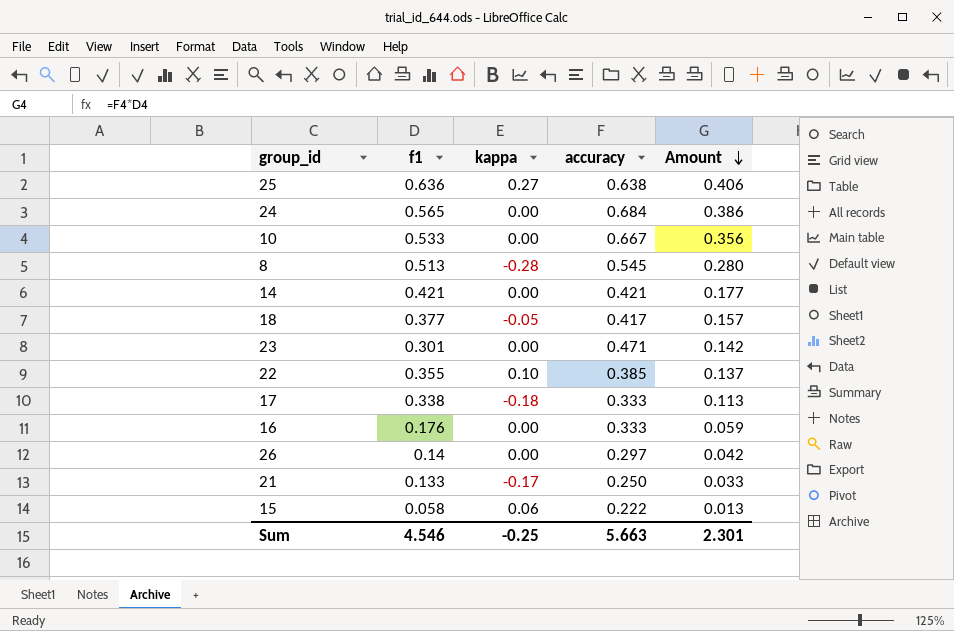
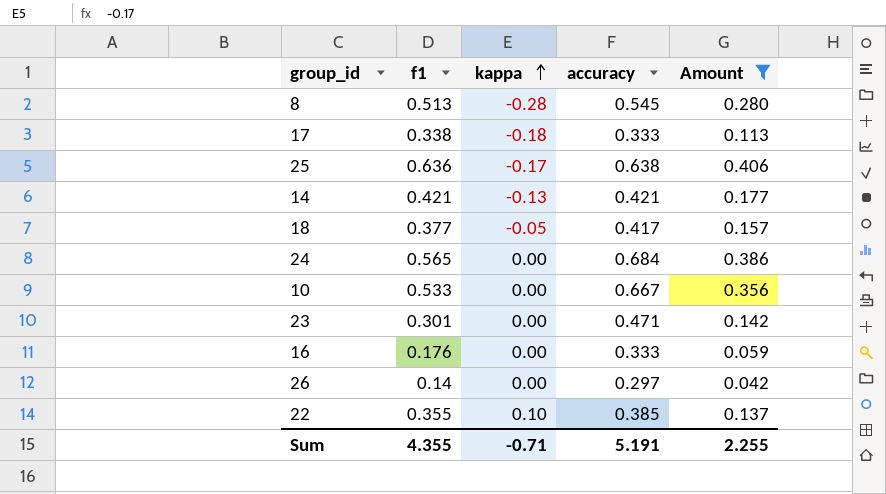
filter: none -> Amount >= 0.042
row order: Amount descending -> kappa ascending
25 | kappa: 0.27 -> -0.17
14 | kappa: 0.00 -> -0.13
Sum | f1: 4.546 -> 4.355
Sum | kappa: -0.25 -> -0.71
Sum | accuracy: 5.663 -> 5.191
Sum | Amount: 2.301 -> 2.255

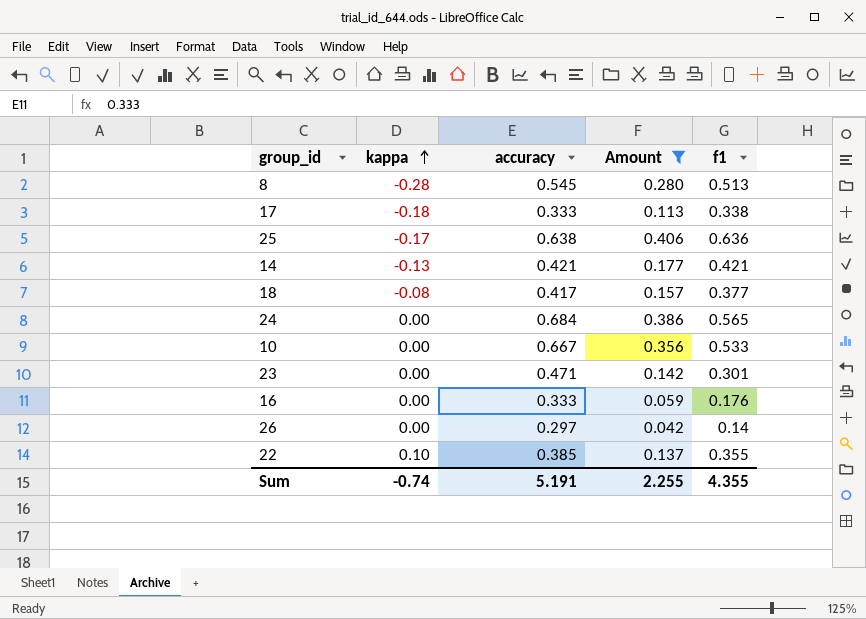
column f1 | position: 2 -> 5
18 | kappa: -0.05 -> -0.08
Sum | kappa: -0.71 -> -0.74

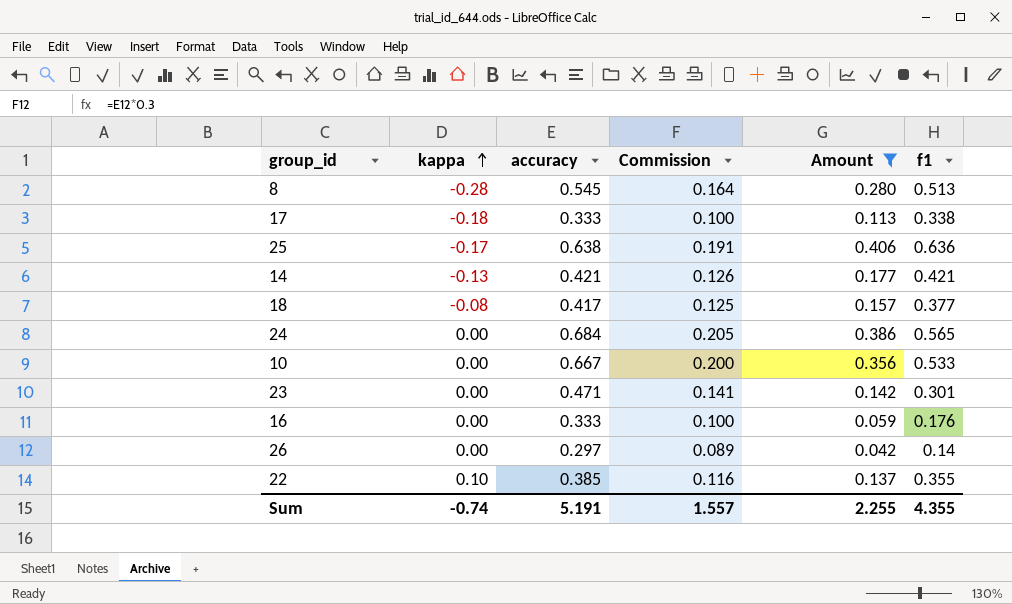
column Commission | formula: none -> [accuracy] * 0.3

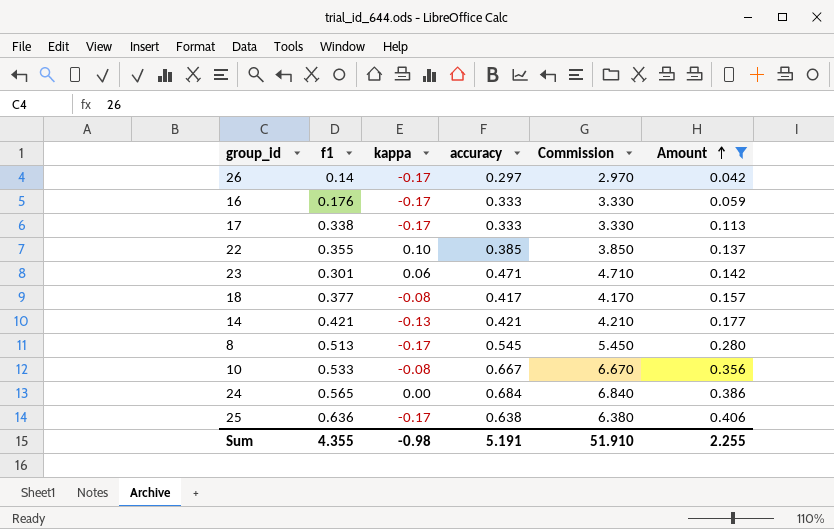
row order: kappa ascending -> Amount ascending
column f1 | position: 6 -> 2
column Commission | formula: [accuracy] * 0.3 -> [accuracy] * 10
26 | kappa: 0.00 -> -0.17
16 | kappa: 0.00 -> -0.17
17 | kappa: -0.18 -> -0.17
23 | kappa: 0.00 -> 0.06
8 | kappa: -0.28 -> -0.17
10 | kappa: 0.00 -> -0.08
Sum | kappa: -0.74 -> -0.98
Sum | Commission: 1.557 -> 51.910

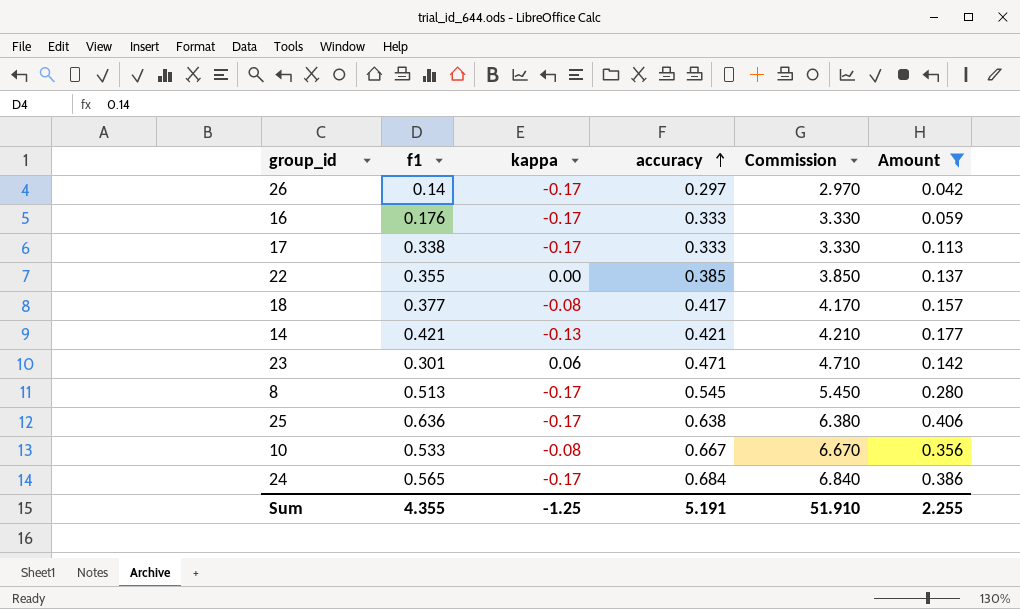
row order: Amount ascending -> accuracy ascending
22 | kappa: 0.10 -> 0.00
24 | kappa: 0.00 -> -0.17
Sum | kappa: -0.98 -> -1.25

